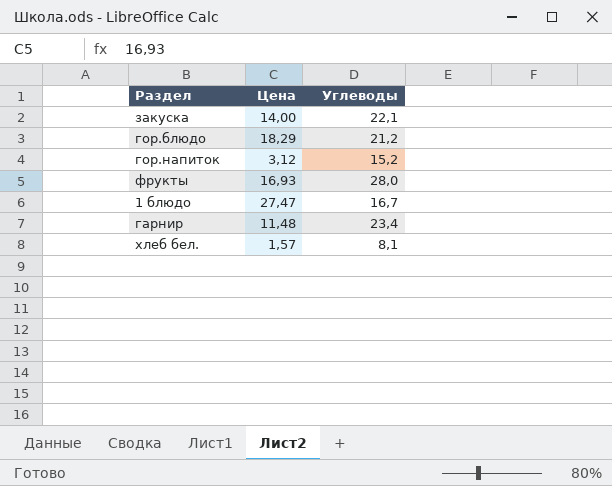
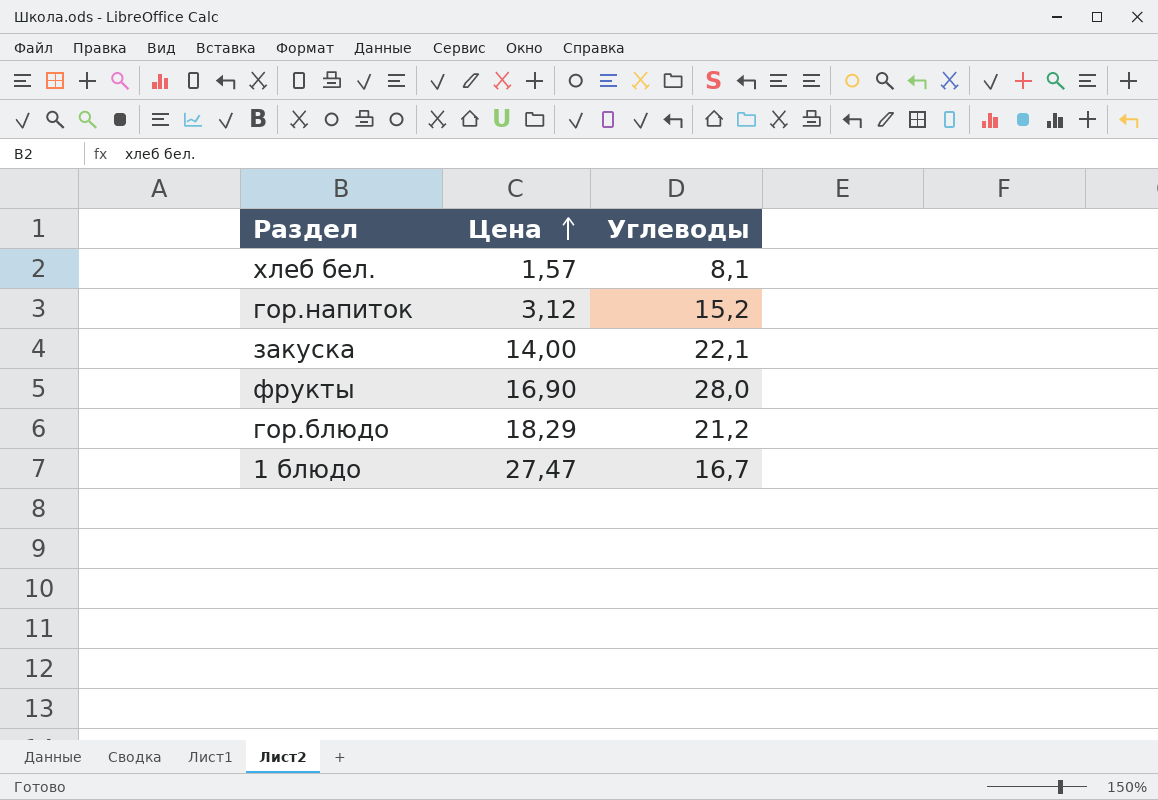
row order: none -> Цена ascending
row гарнир: 11,48 | 23,4 -> none
фрукты | Цена: 16,93 -> 16,90

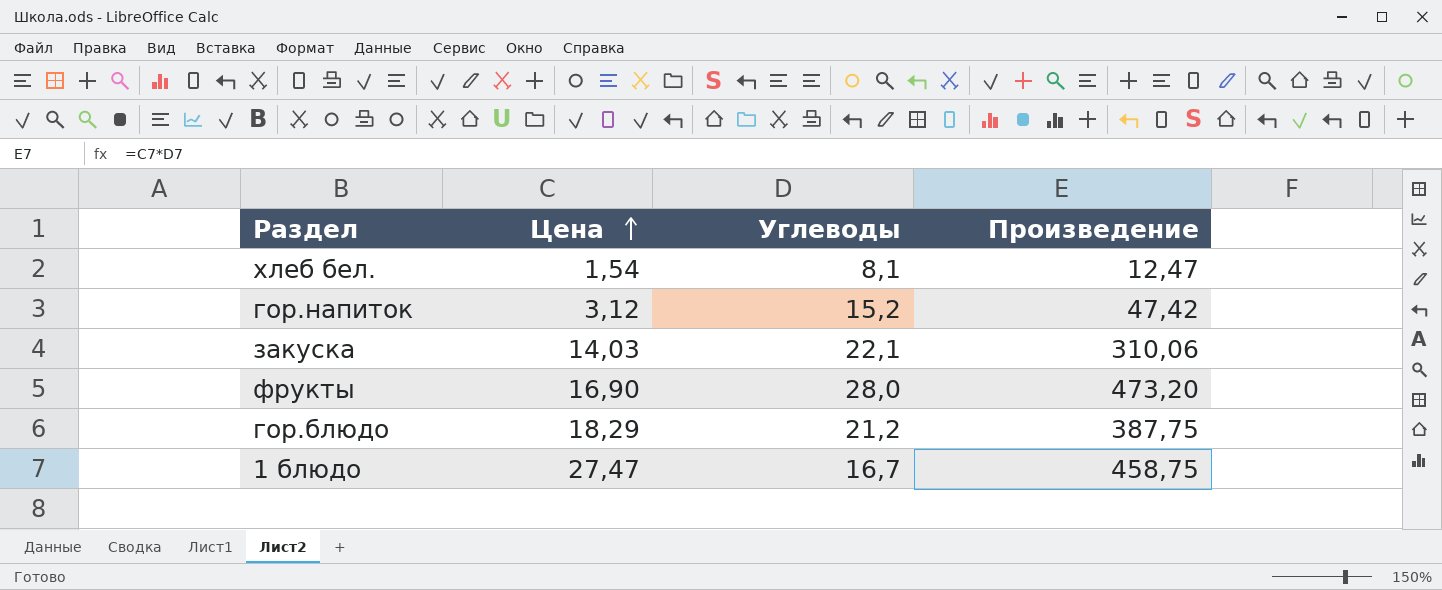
column Произведение | formula: none -> [Цена] * [Углеводы]
хлеб бел. | Цена: 1,57 -> 1,54
закуска | Цена: 14,00 -> 14,03

